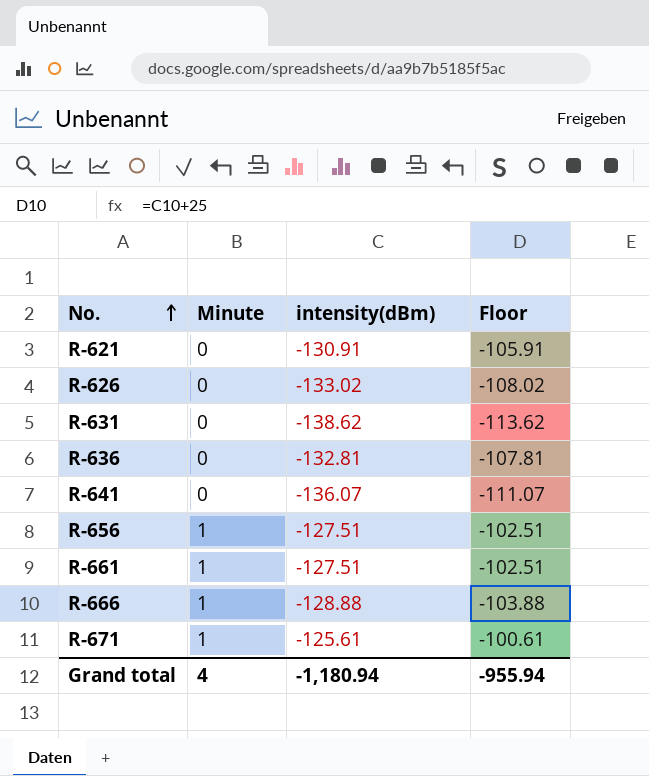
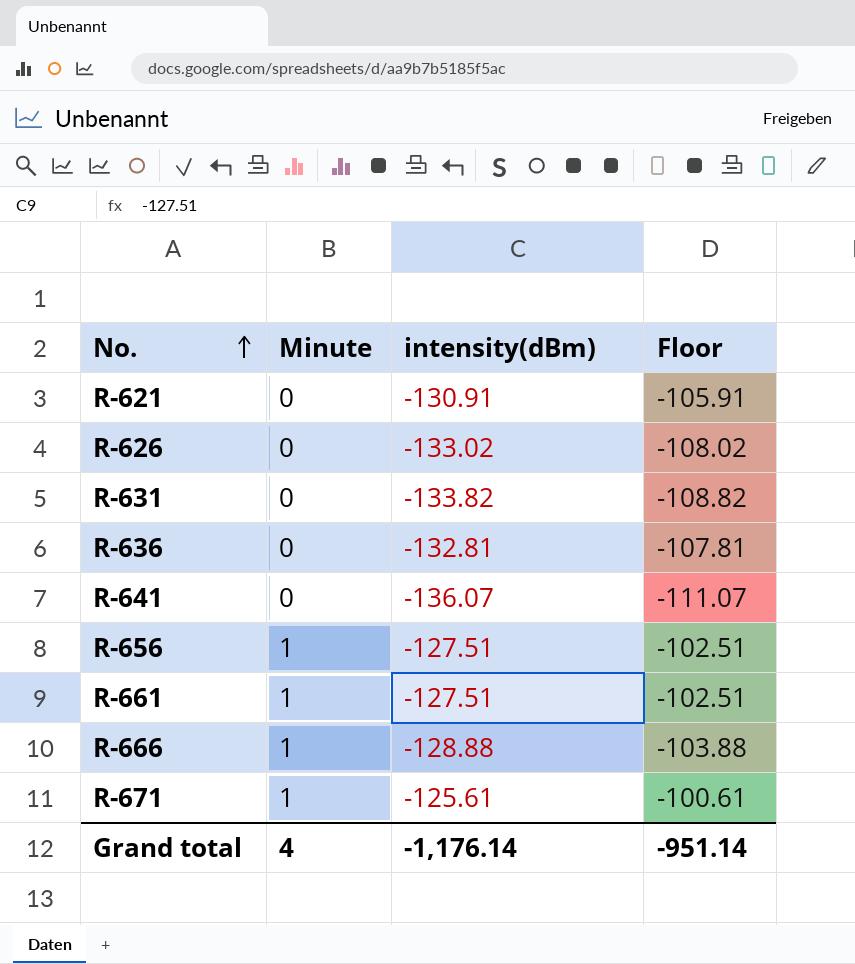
R-631 | intensity(dBm): -138.62 -> -133.82
R-631 | Floor: -113.62 -> -108.82
Grand total | intensity(dBm): -1,180.94 -> -1,176.14
Grand total | Floor: -955.94 -> -951.14

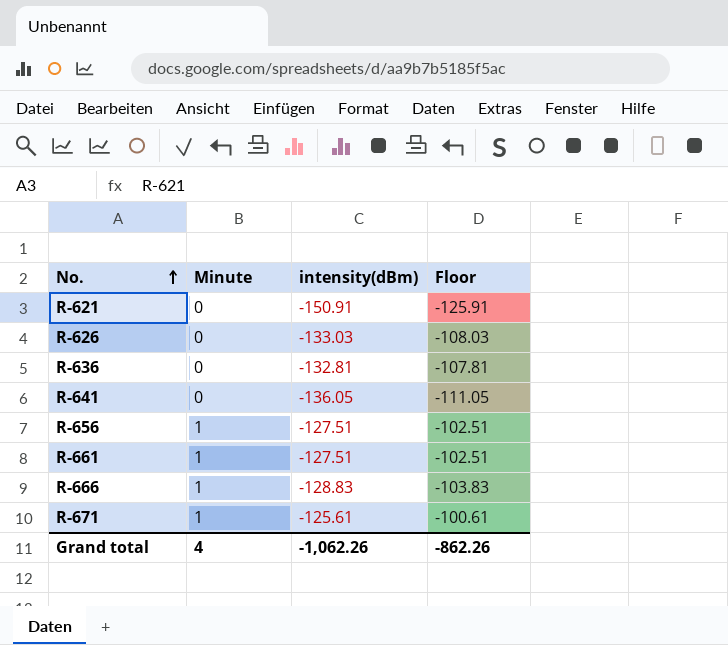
row R-631: 0 | -133.82 | -108.82 -> none
R-621 | intensity(dBm): -130.91 -> -150.91
R-621 | Floor: -105.91 -> -125.91
R-626 | intensity(dBm): -133.02 -> -133.03
R-626 | Floor: -108.02 -> -108.03
R-641 | intensity(dBm): -136.07 -> -136.05
R-641 | Floor: -111.07 -> -111.05
R-666 | intensity(dBm): -128.88 -> -128.83
R-666 | Floor: -103.88 -> -103.83
Grand total | intensity(dBm): -1,176.14 -> -1,062.26
Grand total | Floor: -951.14 -> -862.26

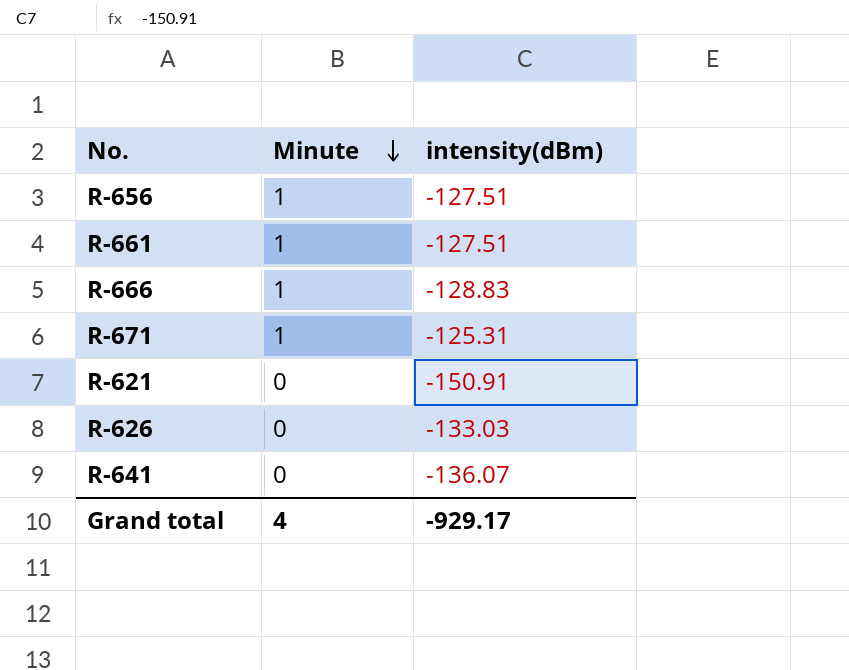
row order: No. ascending -> Minute descending
column Floor | formula: [intensity(dBm)] + 25 -> none
row R-636: 0 | -132.81 | -107.81 -> none
R-671 | intensity(dBm): -125.61 -> -125.31
R-641 | intensity(dBm): -136.05 -> -136.07
Grand total | intensity(dBm): -1,062.26 -> -929.17

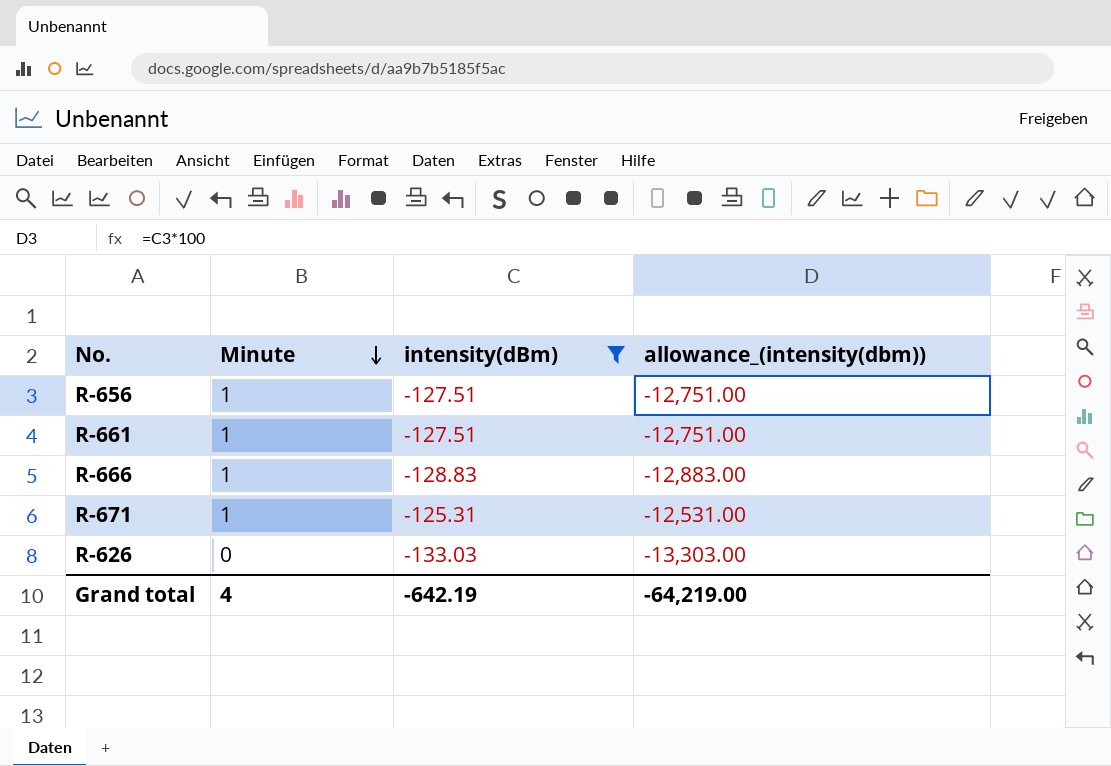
filter: none -> intensity(dBm) >= -133.03
column allowance_(intensity(dbm)) | formula: none -> [intensity(dBm)] * 100
Grand total | intensity(dBm): -929.17 -> -642.19

